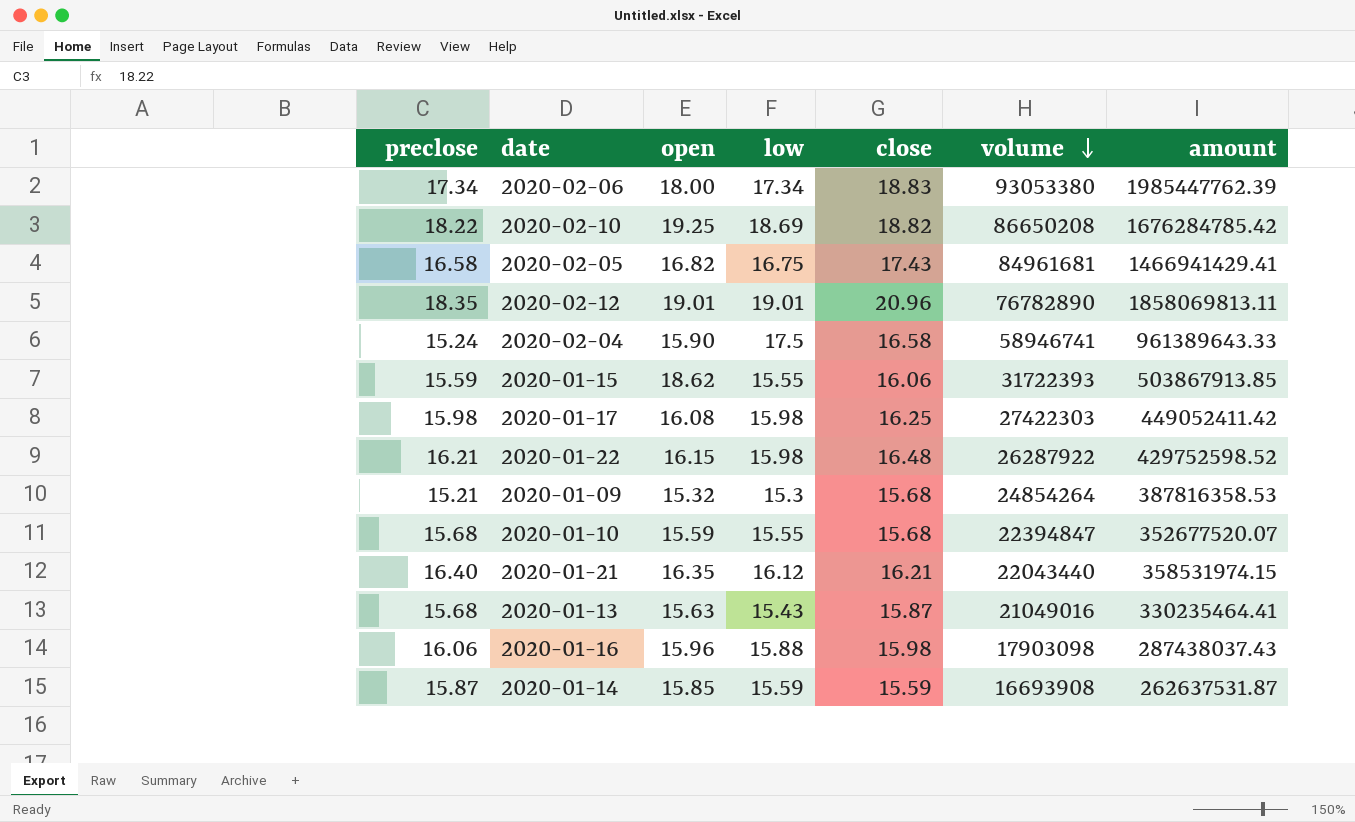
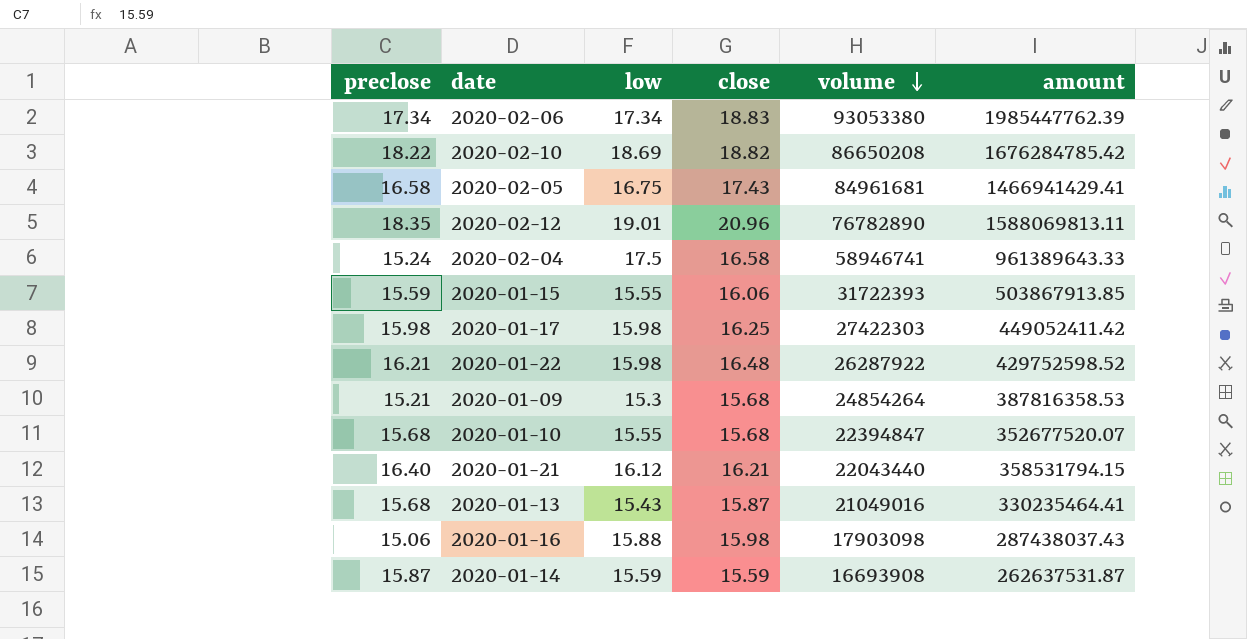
column open | position: 3 -> none
2020-02-12 | amount: 1858069813.11 -> 1588069813.11
2020-01-21 | amount: 358531974.15 -> 358531794.15
2020-01-16 | preclose: 16.06 -> 15.06

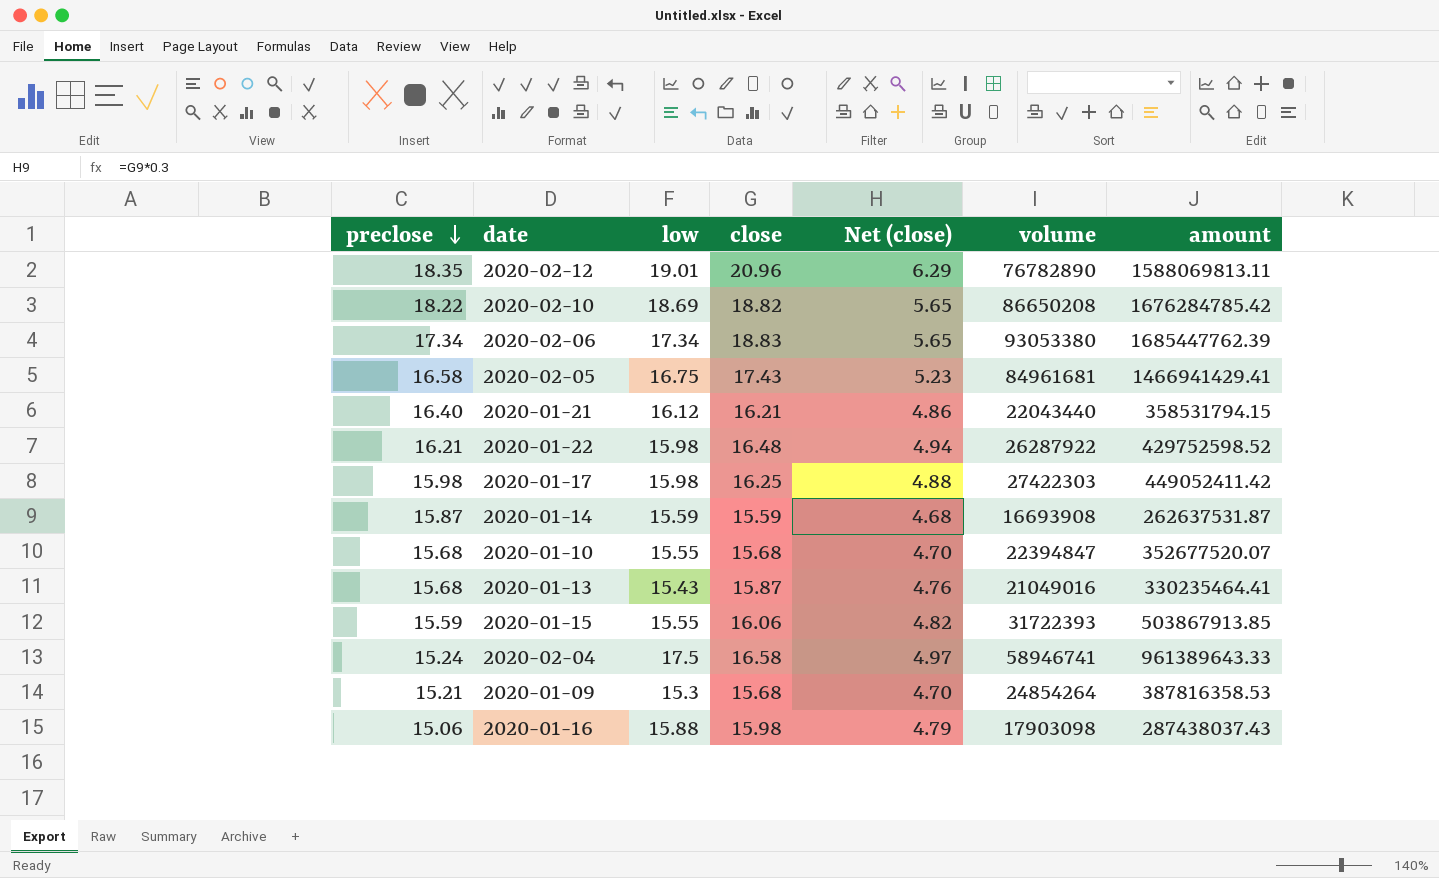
row order: volume descending -> preclose descending
column Net (close) | formula: none -> [close] * 0.3
2020-02-06 | amount: 1985447762.39 -> 1685447762.39

